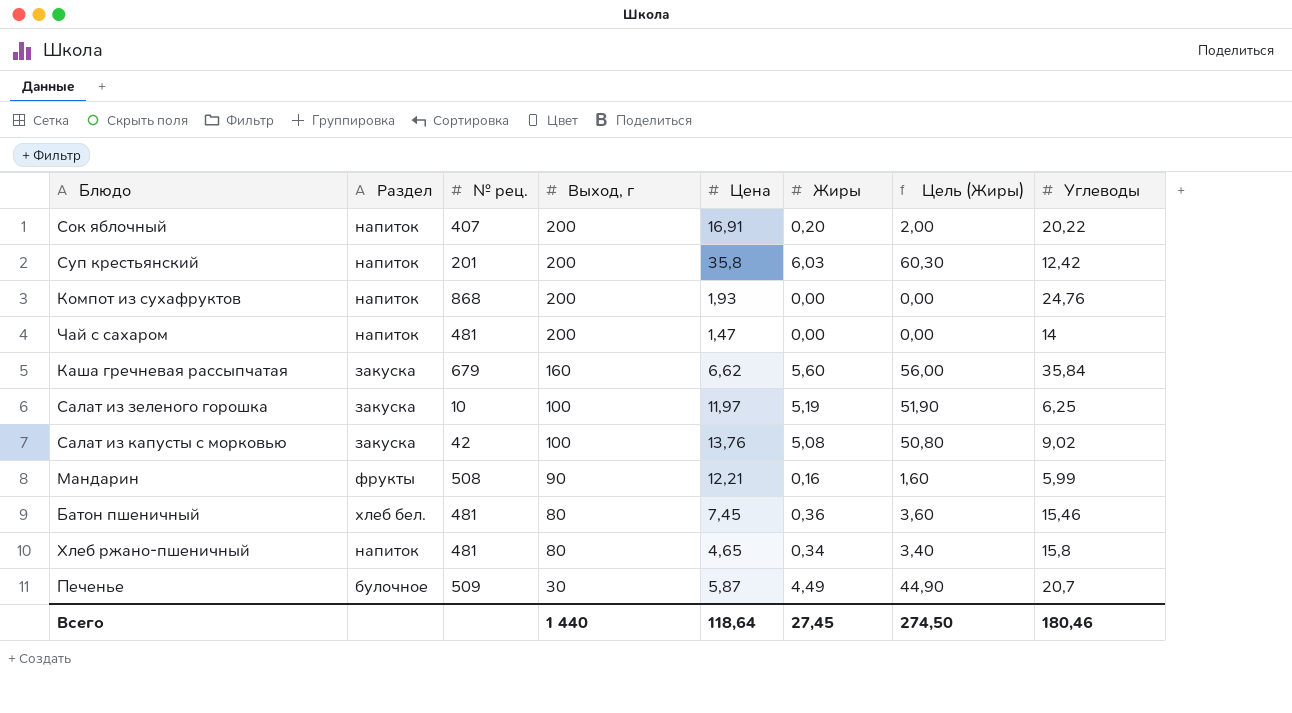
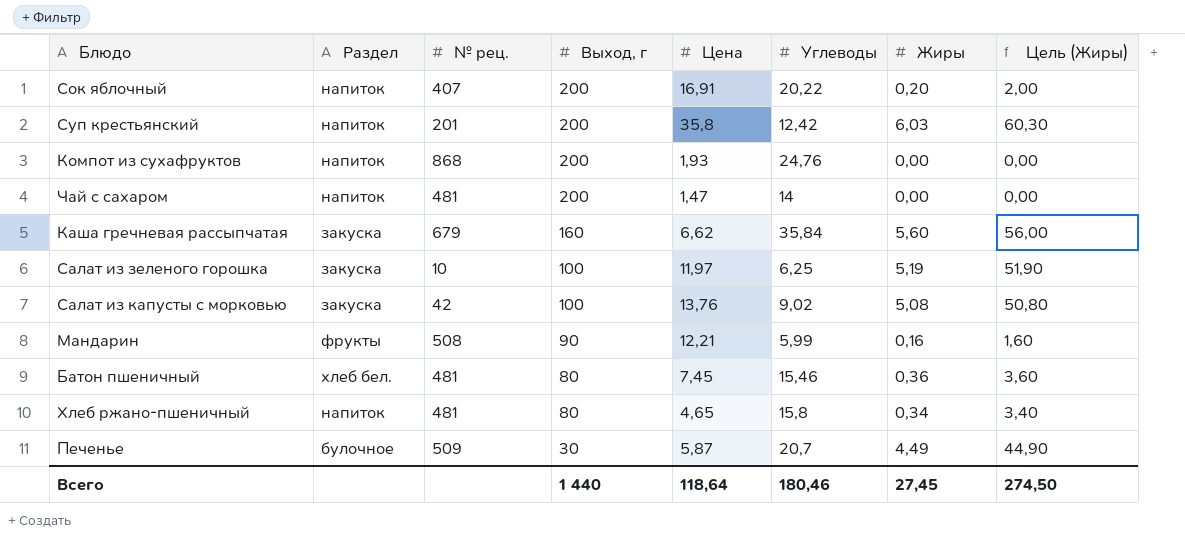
column Углеводы | position: 8 -> 6

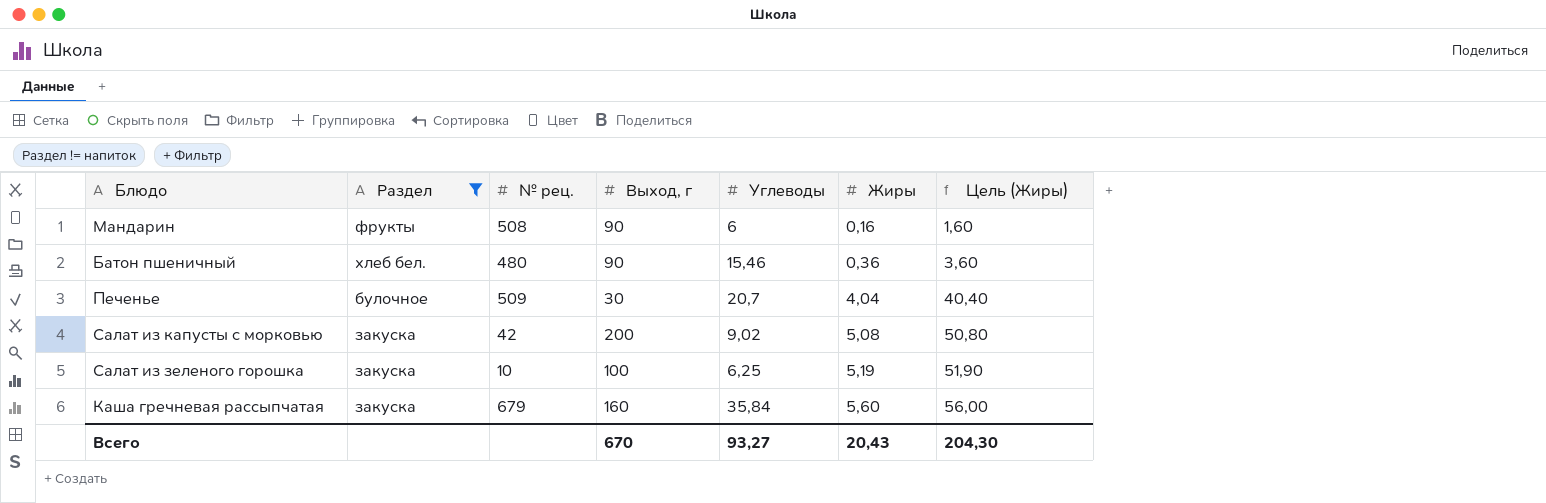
filter: none -> Раздел != напиток
row order: Выход, г descending -> Жиры ascending
column Цена | position: 5 -> none
Мандарин | Углеводы: 5,99 -> 6
Батон пшеничный | № рец.: 481 -> 480
Батон пшеничный | Выход, г: 80 -> 90
Печенье | Жиры: 4,49 -> 4,04
Печенье | Цель (Жиры): 44,90 -> 40,40
Салат из капусты с морковью | Выход, г: 100 -> 200
Всего | Выход, г: 1 440 -> 670
Всего | Углеводы: 180,46 -> 93,27
Всего | Жиры: 27,45 -> 20,43
Всего | Цель (Жиры): 274,50 -> 204,30

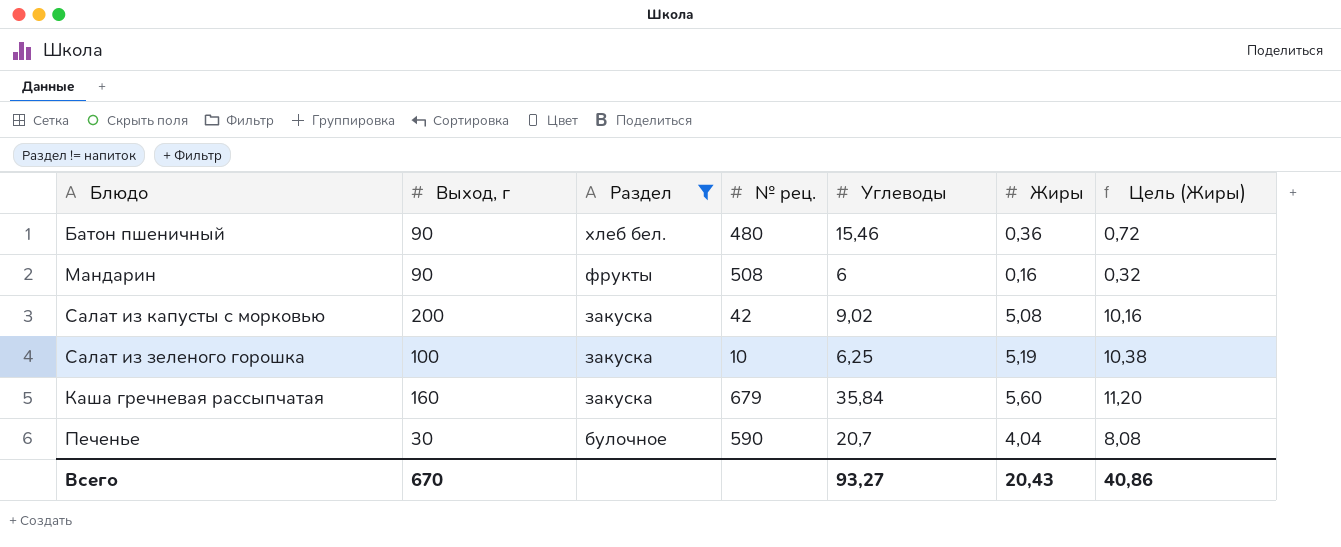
row order: Жиры ascending -> Раздел descending
column Выход, г | position: 4 -> 2
column Цель (Жиры) | formula: [Жиры] * 10 -> [Жиры] * 2
Печенье | № рец.: 509 -> 590
Всего | Цель (Жиры): 204,30 -> 40,86

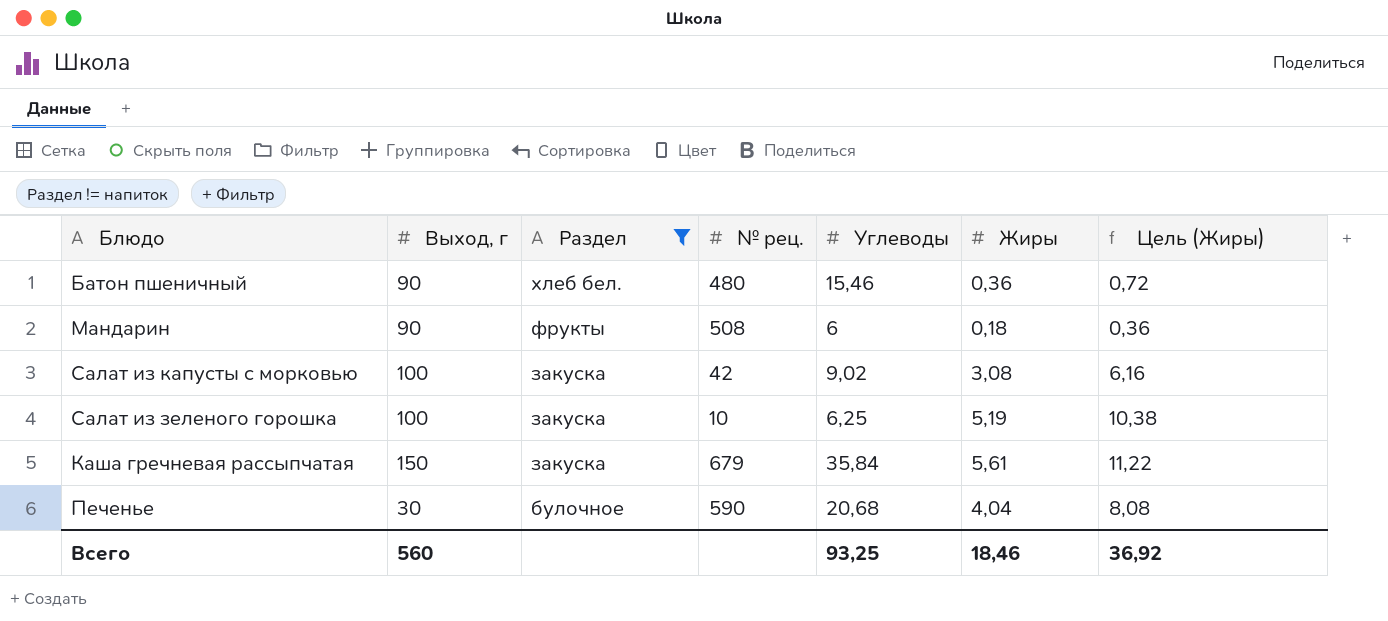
Мандарин | Жиры: 0,16 -> 0,18
Мандарин | Цель (Жиры): 0,32 -> 0,36
Салат из капусты с морковью | Выход, г: 200 -> 100
Салат из капусты с морковью | Жиры: 5,08 -> 3,08
Салат из капусты с морковью | Цель (Жиры): 10,16 -> 6,16
Каша гречневая рассыпчатая | Выход, г: 160 -> 150
Каша гречневая рассыпчатая | Жиры: 5,60 -> 5,61
Каша гречневая рассыпчатая | Цель (Жиры): 11,20 -> 11,22
Печенье | Углеводы: 20,7 -> 20,68
Всего | Выход, г: 670 -> 560
Всего | Углеводы: 93,27 -> 93,25
Всего | Жиры: 20,43 -> 18,46
Всего | Цель (Жиры): 40,86 -> 36,92

